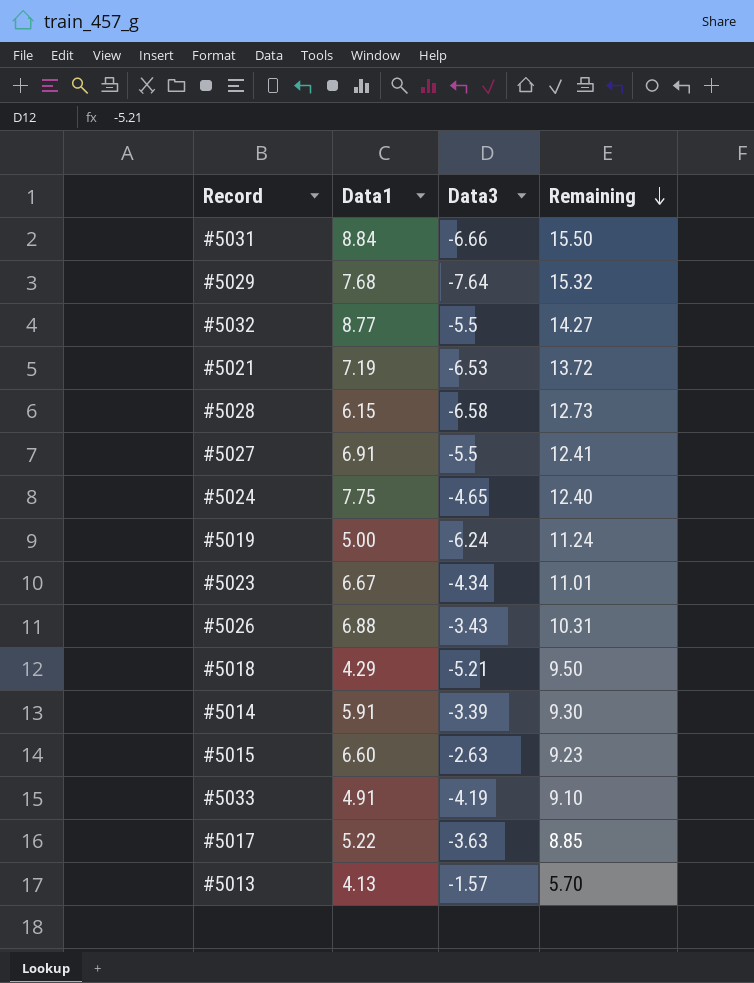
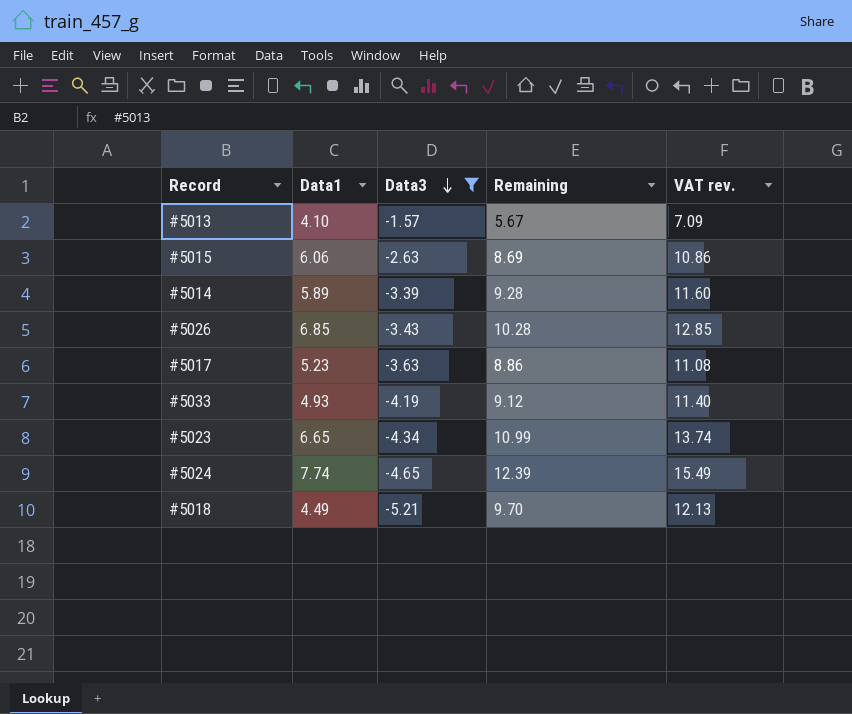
filter: none -> Data3 >= -5.21
row order: Remaining descending -> Data3 descending
column VAT rev. | formula: none -> [Remaining] * 1.25
#5013 | Data1: 4.13 -> 4.10
#5013 | Remaining: 5.70 -> 5.67
#5015 | Data1: 6.60 -> 6.06
#5015 | Remaining: 9.23 -> 8.69
#5014 | Data1: 5.91 -> 5.89
#5014 | Remaining: 9.30 -> 9.28
#5026 | Data1: 6.88 -> 6.85
#5026 | Remaining: 10.31 -> 10.28
#5017 | Data1: 5.22 -> 5.23
#5017 | Remaining: 8.85 -> 8.86
#5033 | Data1: 4.91 -> 4.93
#5033 | Remaining: 9.10 -> 9.12
#5023 | Data1: 6.67 -> 6.65
#5023 | Remaining: 11.01 -> 10.99
#5024 | Data1: 7.75 -> 7.74
#5024 | Remaining: 12.40 -> 12.39
#5018 | Data1: 4.29 -> 4.49
#5018 | Remaining: 9.50 -> 9.70

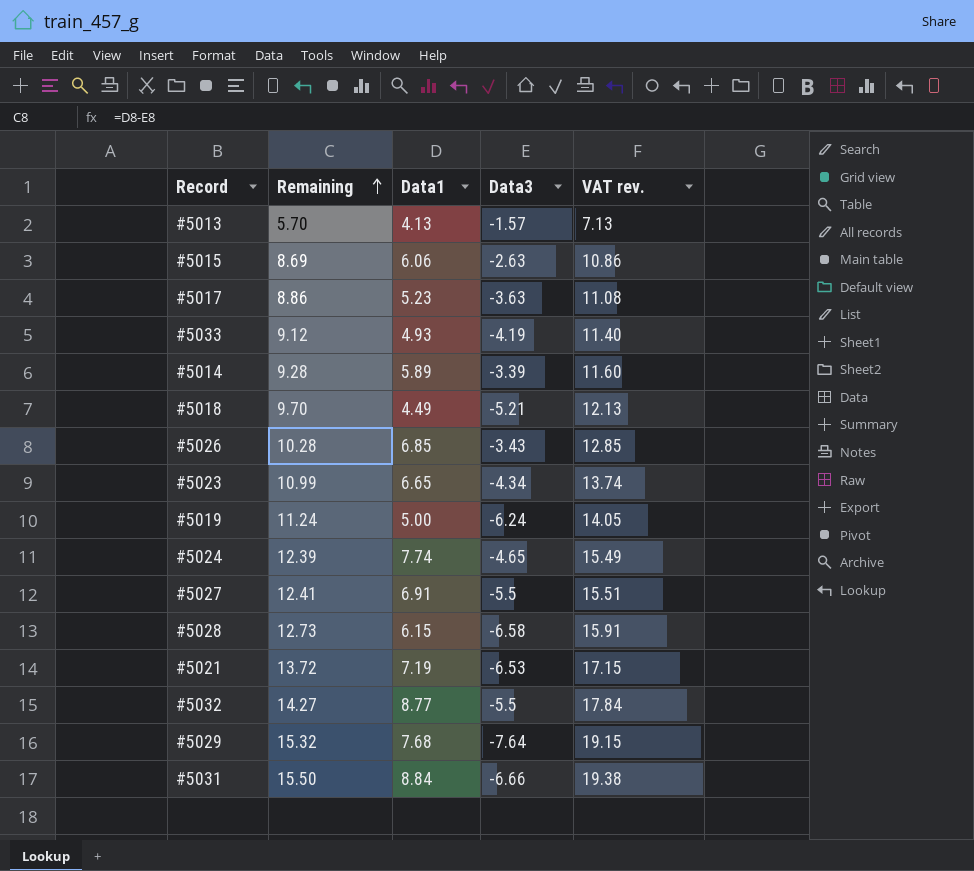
filter: Data3 >= -5.21 -> none
row order: Data3 descending -> Remaining ascending
column Remaining | position: 4 -> 2
#5013 | Remaining: 5.67 -> 5.70
#5013 | Data1: 4.10 -> 4.13
#5013 | VAT rev.: 7.09 -> 7.13

